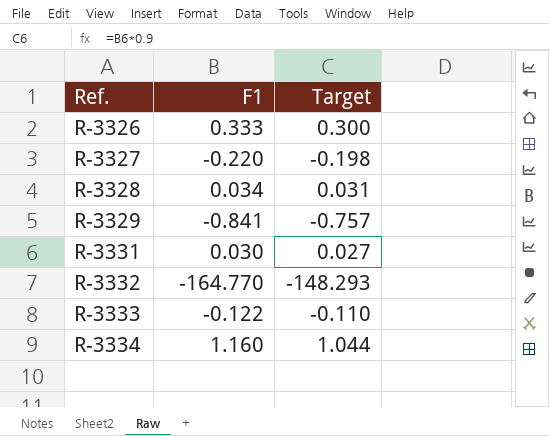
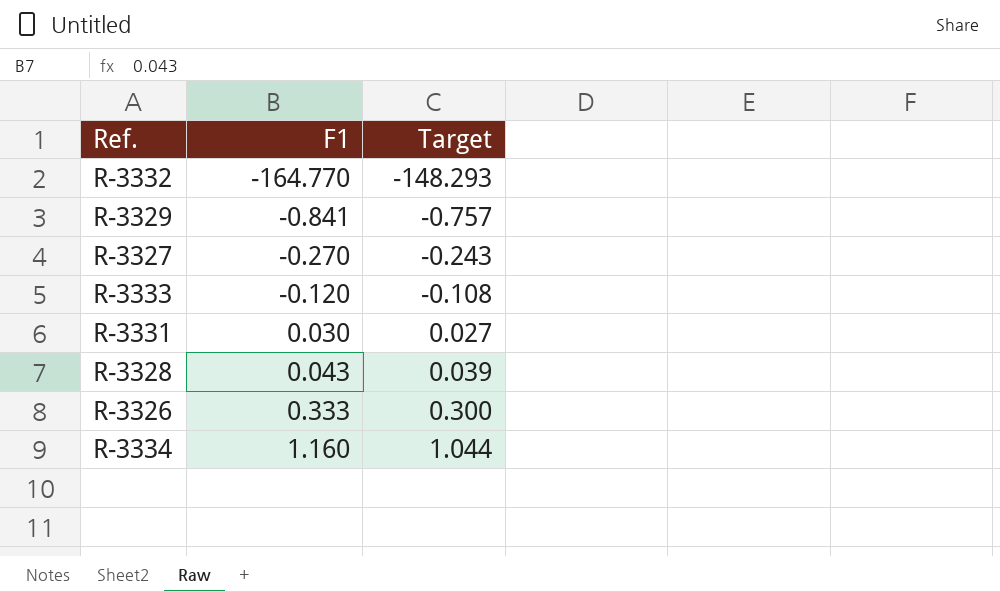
row order: Ref. ascending -> F1 ascending
R-3327 | F1: -0.220 -> -0.270
R-3327 | Target: -0.198 -> -0.243
R-3333 | F1: -0.122 -> -0.120
R-3333 | Target: -0.110 -> -0.108
R-3328 | F1: 0.034 -> 0.043
R-3328 | Target: 0.031 -> 0.039

